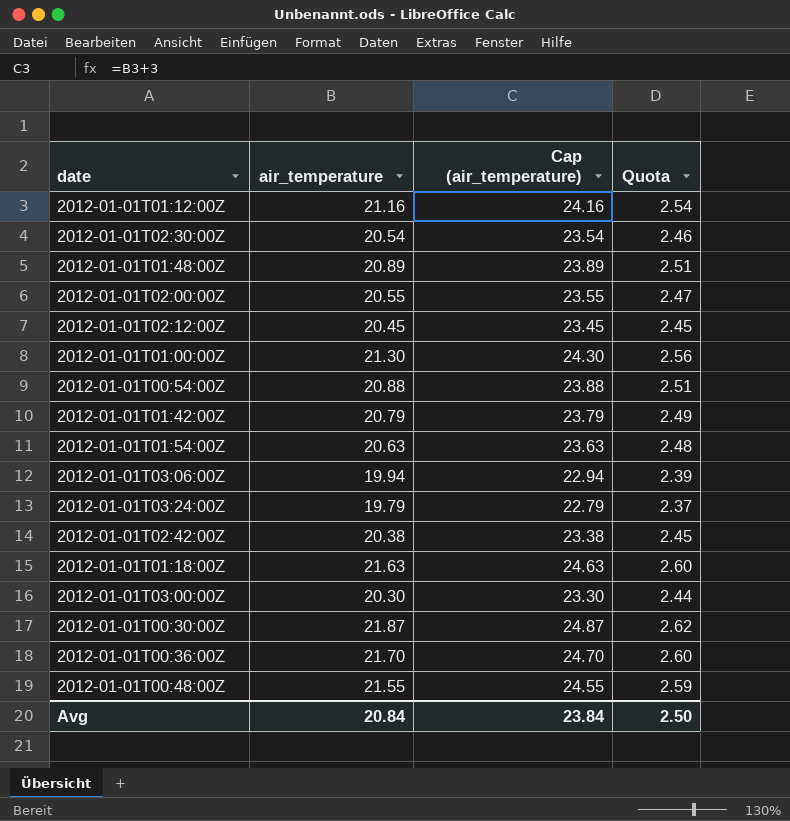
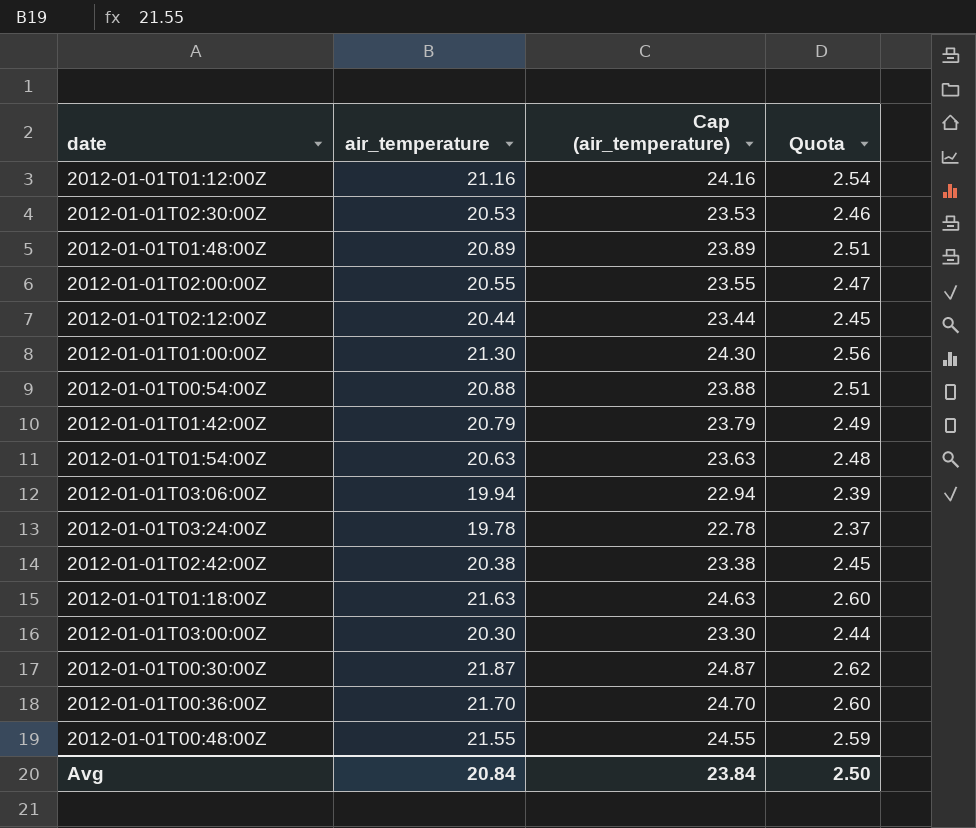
2012-01-01T02:30:00Z | air_temperature: 20.54 -> 20.53
2012-01-01T02:30:00Z | Cap (air_temperature): 23.54 -> 23.53
2012-01-01T02:12:00Z | air_temperature: 20.45 -> 20.44
2012-01-01T02:12:00Z | Cap (air_temperature): 23.45 -> 23.44
2012-01-01T03:24:00Z | air_temperature: 19.79 -> 19.78
2012-01-01T03:24:00Z | Cap (air_temperature): 22.79 -> 22.78

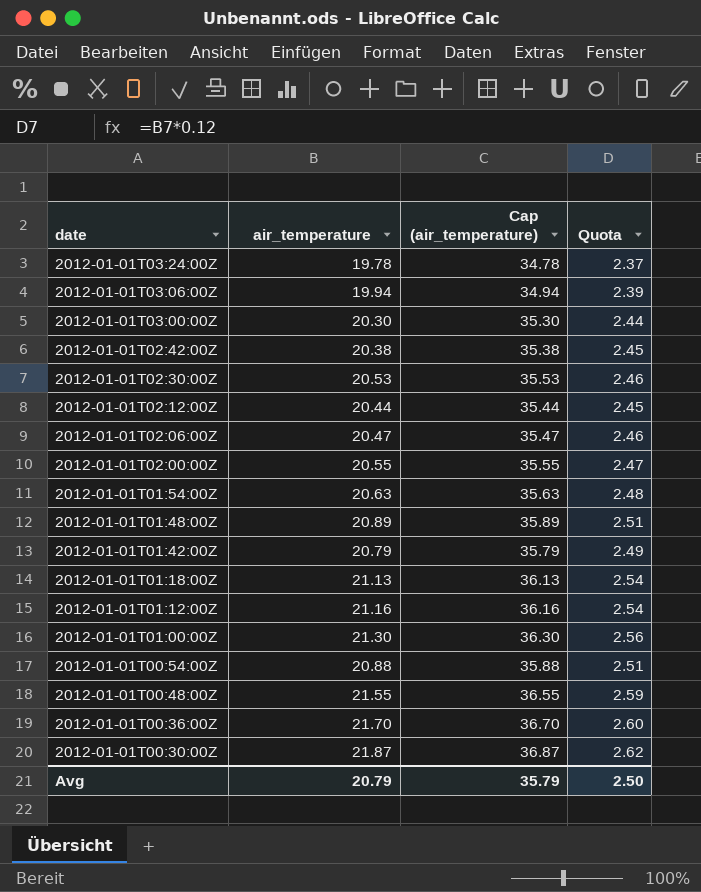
row order: none -> date descending
column Cap (air_temperature) | formula: [air_temperature] + 3 -> [air_temperature] + 15
row 2012-01-01T02:06:00Z: none -> 20.47 | 35.47 | 2.46
2012-01-01T01:18:00Z | air_temperature: 21.63 -> 21.13
2012-01-01T01:18:00Z | Quota: 2.60 -> 2.54
Avg | air_temperature: 20.84 -> 20.79
Avg | Cap (air_temperature): 23.84 -> 35.79

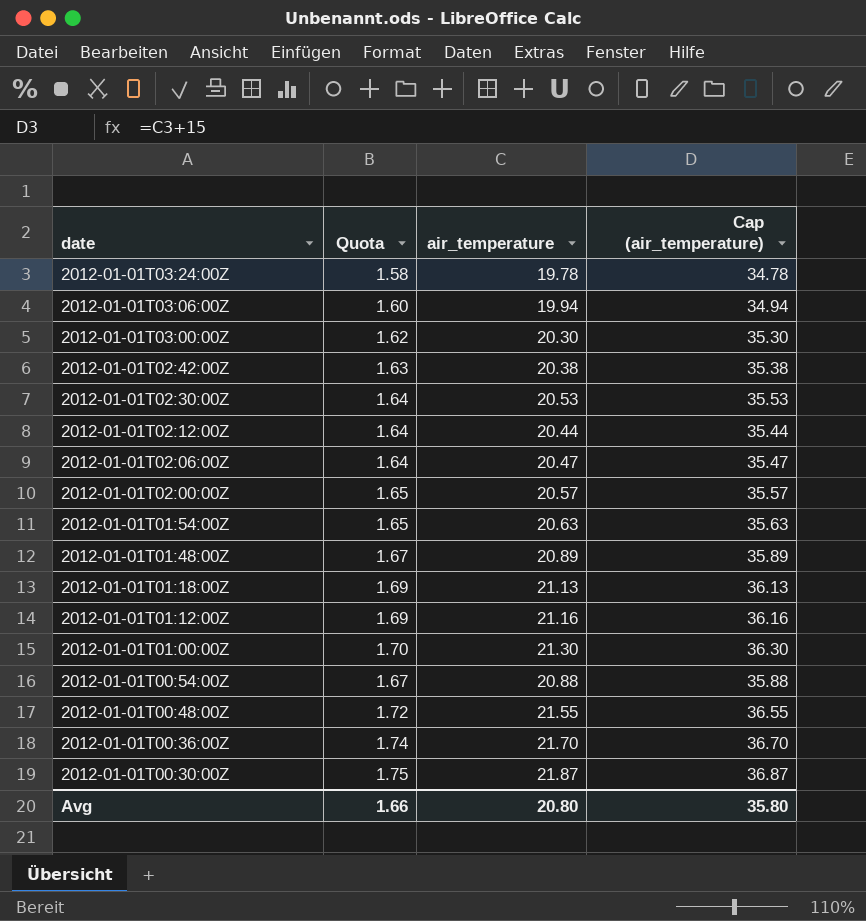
column Quota | formula: [air_temperature] * 0.12 -> [air_temperature] * 0.08
column Quota | position: 4 -> 2
row 2012-01-01T01:42:00Z: 20.79 | 35.79 | 2.49 -> none
2012-01-01T02:00:00Z | air_temperature: 20.55 -> 20.57
2012-01-01T02:00:00Z | Cap (air_temperature): 35.55 -> 35.57
Avg | Quota: 2.50 -> 1.66
Avg | air_temperature: 20.79 -> 20.80
Avg | Cap (air_temperature): 35.79 -> 35.80

